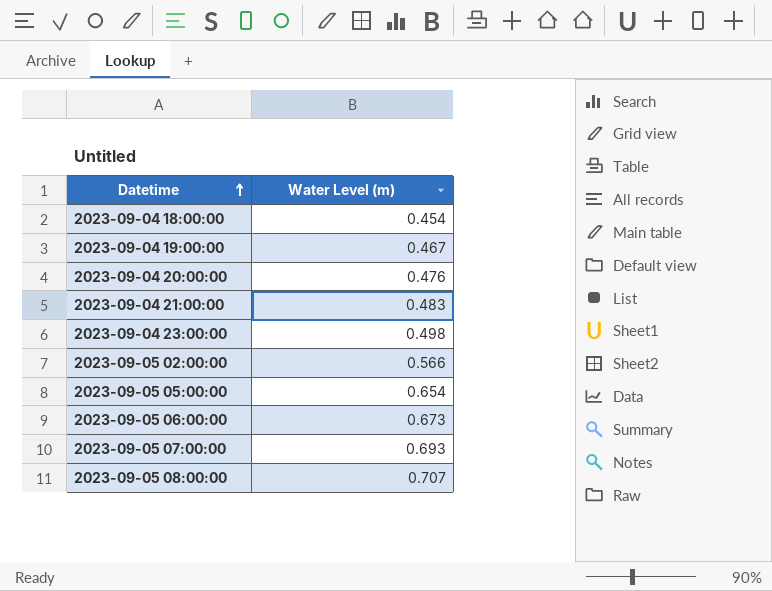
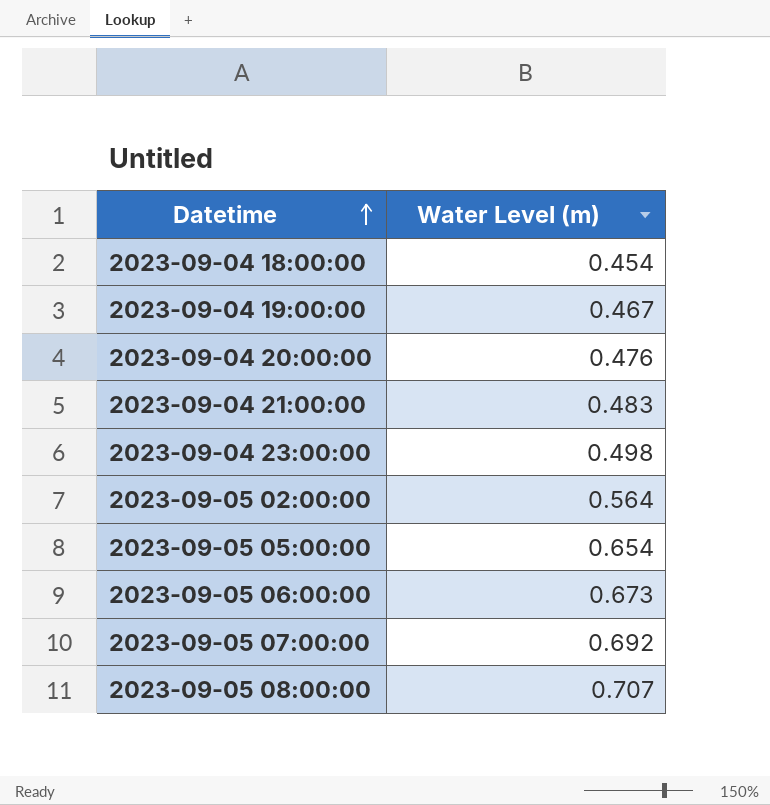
2023-09-05 02:00:00 | Water Level (m): 0.566 -> 0.564
2023-09-05 07:00:00 | Water Level (m): 0.693 -> 0.692

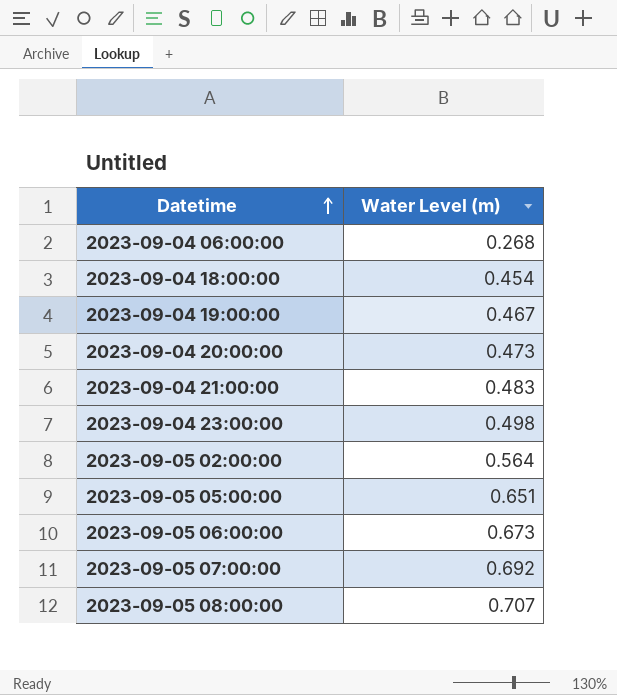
row 2023-09-04 06:00:00: none -> 0.268
2023-09-04 20:00:00 | Water Level (m): 0.476 -> 0.473
2023-09-05 05:00:00 | Water Level (m): 0.654 -> 0.651

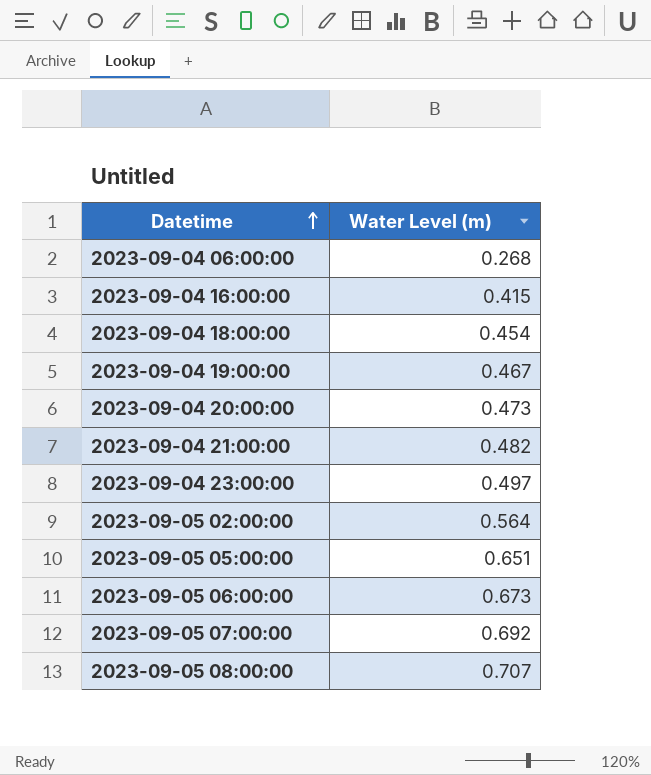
row 2023-09-04 16:00:00: none -> 0.415
2023-09-04 21:00:00 | Water Level (m): 0.483 -> 0.482
2023-09-04 23:00:00 | Water Level (m): 0.498 -> 0.497

